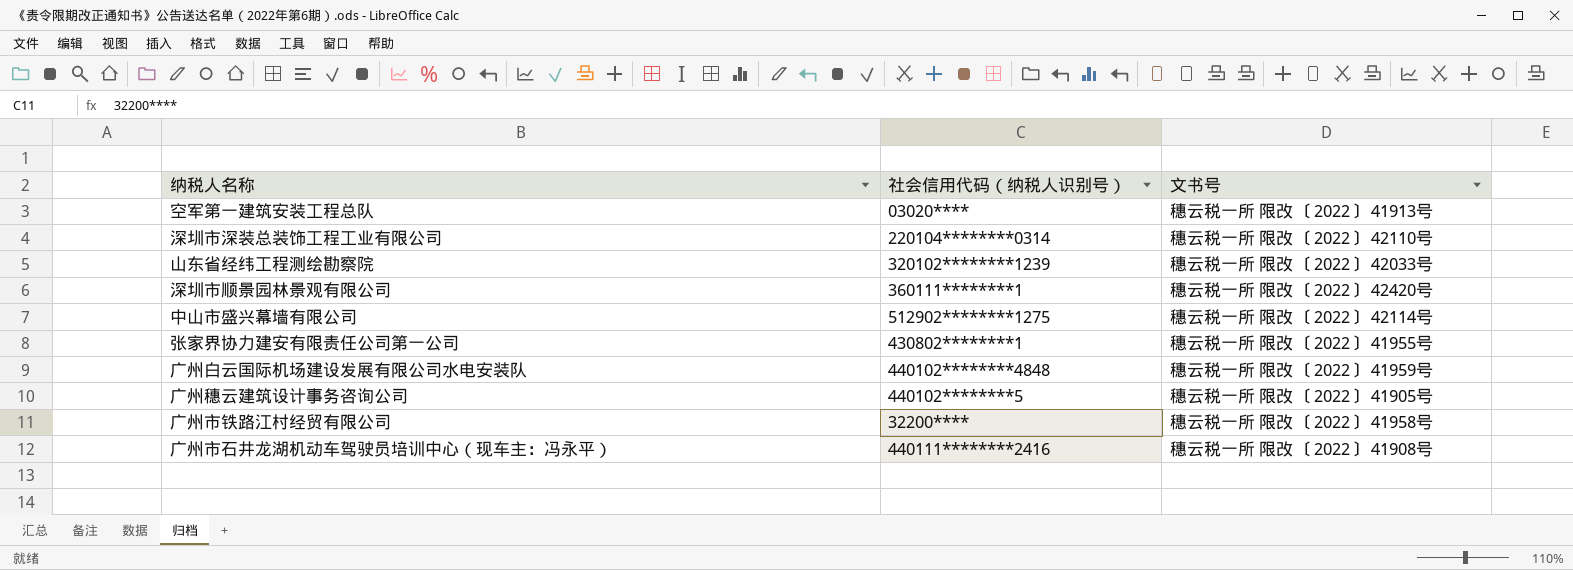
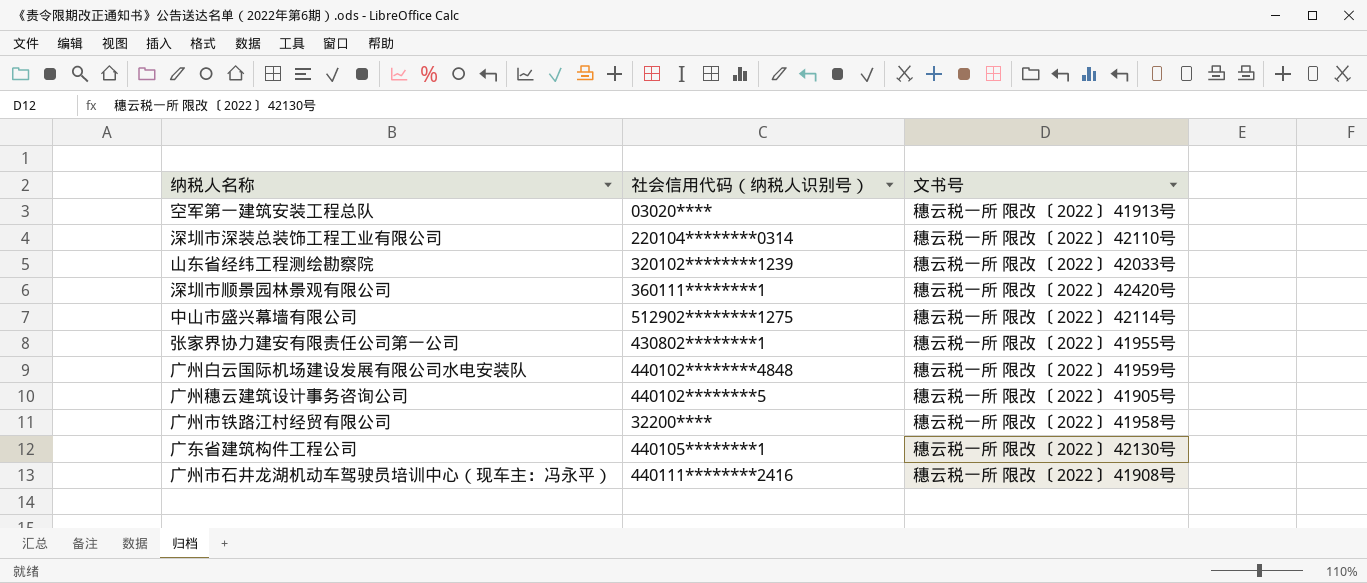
row 广东省建筑构件工程公司: none -> 440105********1 | 穗云税一所 限改 〔2022〕 42130号

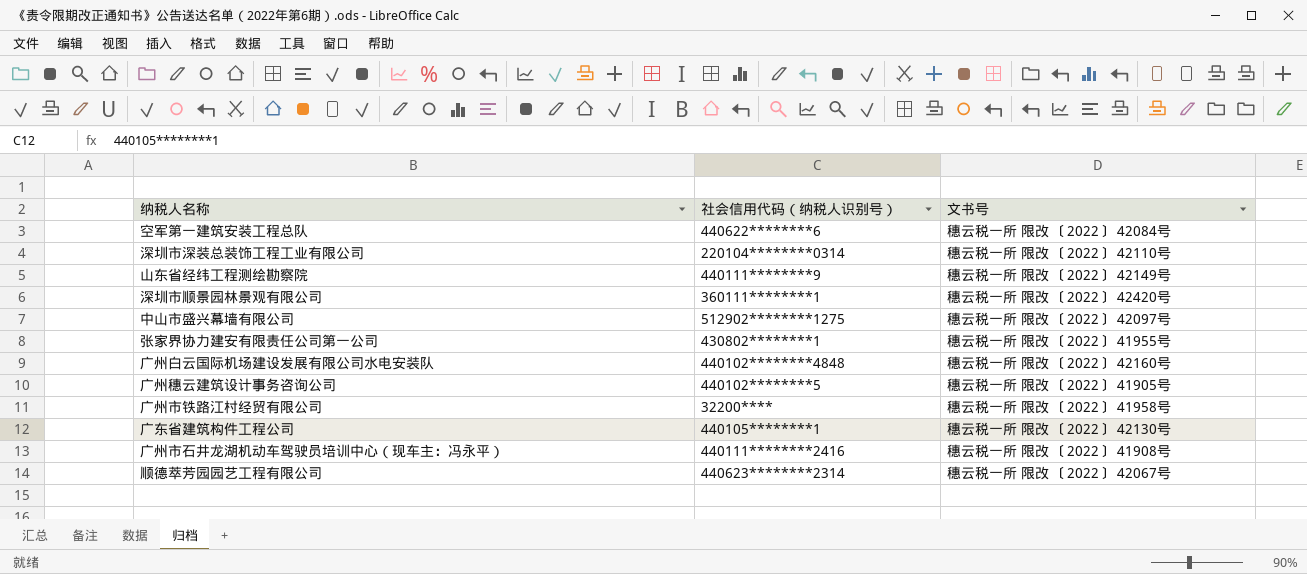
空军第一建筑安装工程总队 | 社会信用代码（纳税人识别号）: 03020**** -> 440622********6
空军第一建筑安装工程总队 | 文书号: 穗云税一所 限改 〔2022〕 41913号 -> 穗云税一所 限改 〔2022〕 42084号
山东省经纬工程测绘勘察院 | 社会信用代码（纳税人识别号）: 320102********1239 -> 440111********9
山东省经纬工程测绘勘察院 | 文书号: 穗云税一所 限改 〔2022〕 42033号 -> 穗云税一所 限改 〔2022〕 42149号
中山市盛兴幕墙有限公司 | 文书号: 穗云税一所 限改 〔2022〕 42114号 -> 穗云税一所 限改 〔2022〕 42097号
广州白云国际机场建设发展有限公司水电安装队 | 文书号: 穗云税一所 限改 〔2022〕 41959号 -> 穗云税一所 限改 〔2022〕 42160号
row 顺德萃芳园园艺工程有限公司: none -> 440623********2314 | 穗云税一所 限改 〔2022〕 42067号

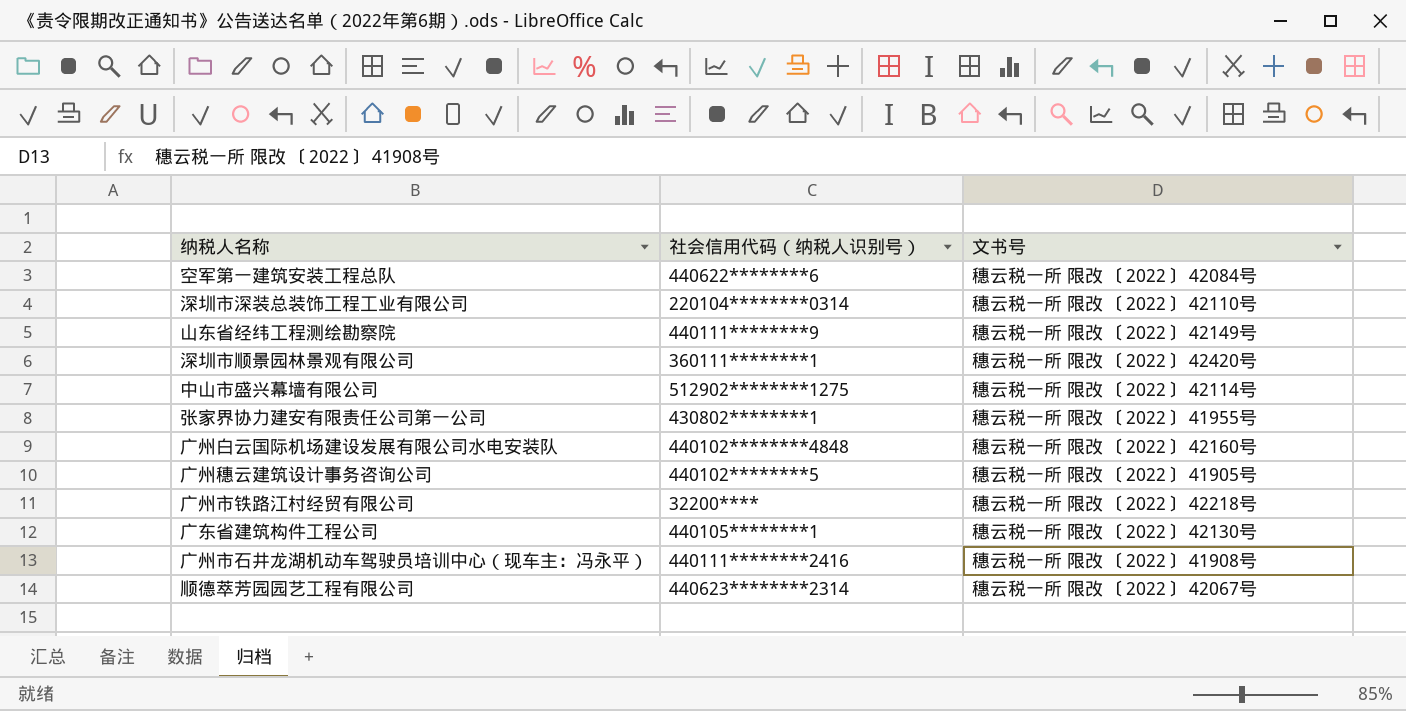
中山市盛兴幕墙有限公司 | 文书号: 穗云税一所 限改 〔2022〕 42097号 -> 穗云税一所 限改 〔2022〕 42114号
广州市铁路江村经贸有限公司 | 文书号: 穗云税一所 限改 〔2022〕 41958号 -> 穗云税一所 限改 〔2022〕 42218号

